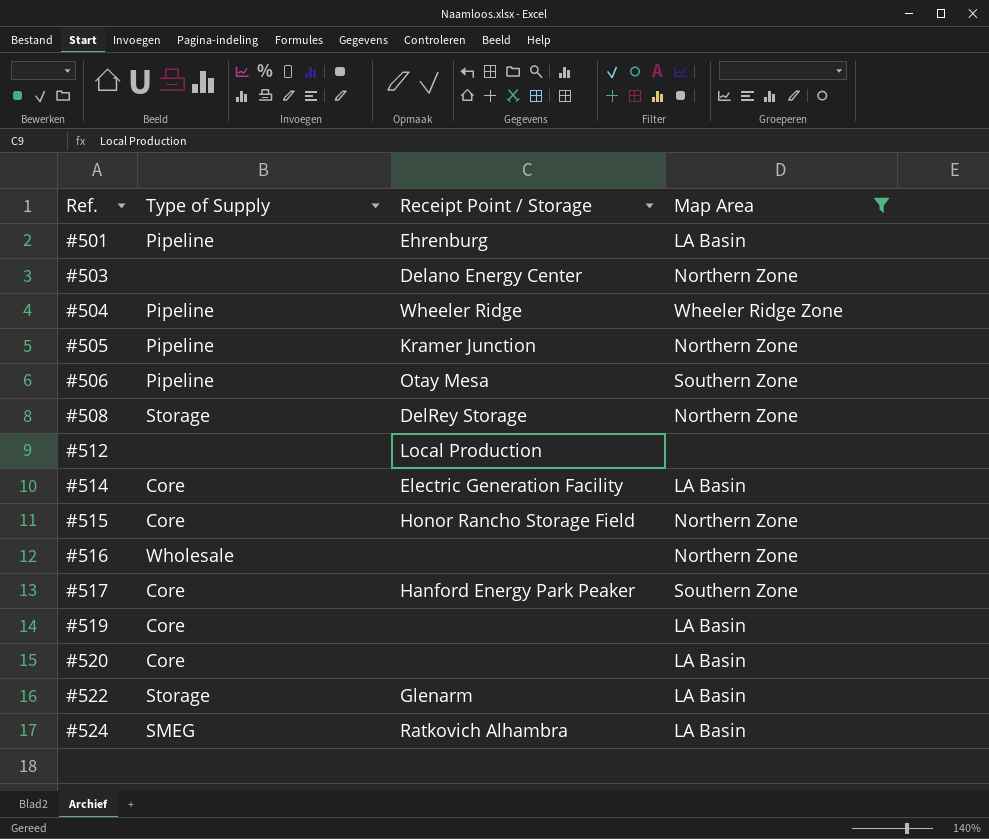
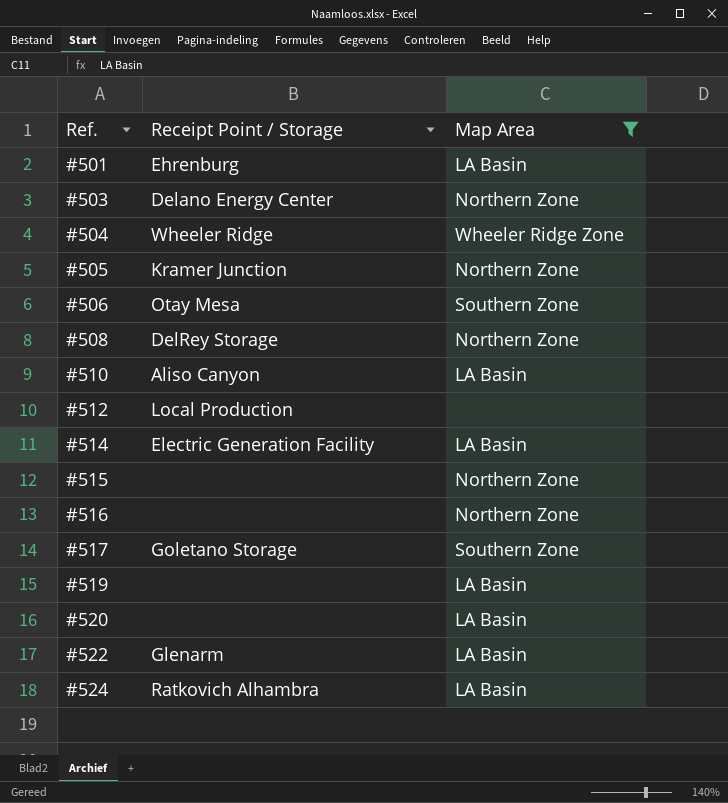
column Type of Supply | position: 2 -> none
row #510: none -> Aliso Canyon | LA Basin
#515 | Receipt Point / Storage: Honor Rancho Storage Field -> none
#517 | Receipt Point / Storage: Hanford Energy Park Peaker -> Goletano Storage

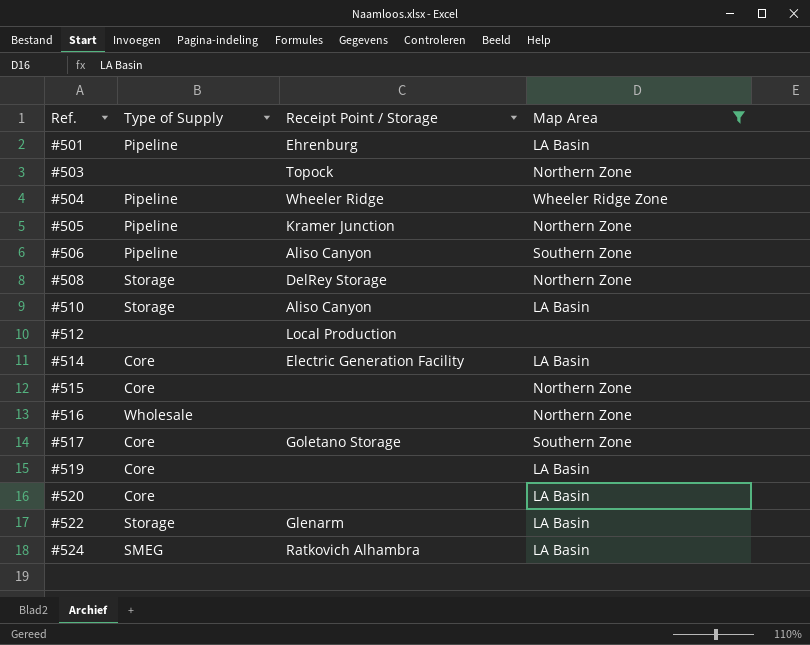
column Type of Supply | position: none -> 2
#503 | Receipt Point / Storage: Delano Energy Center -> Topock
#506 | Receipt Point / Storage: Otay Mesa -> Aliso Canyon

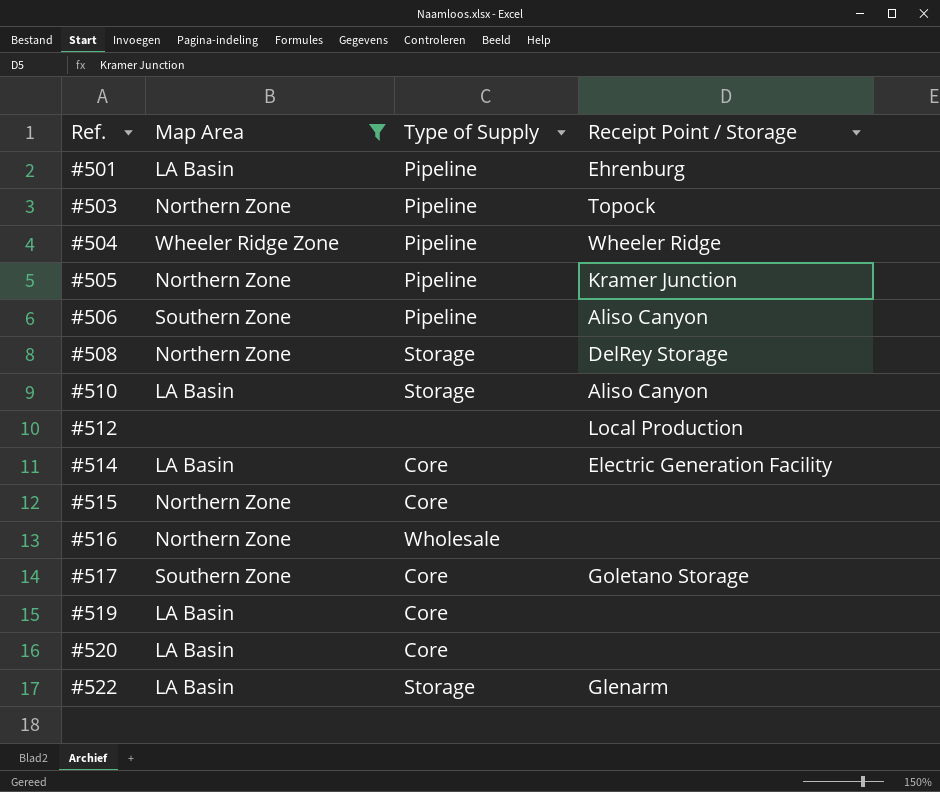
column Map Area | position: 4 -> 2
row #524: SMEG | Ratkovich Alhambra | LA Basin -> none
#503 | Type of Supply: none -> Pipeline

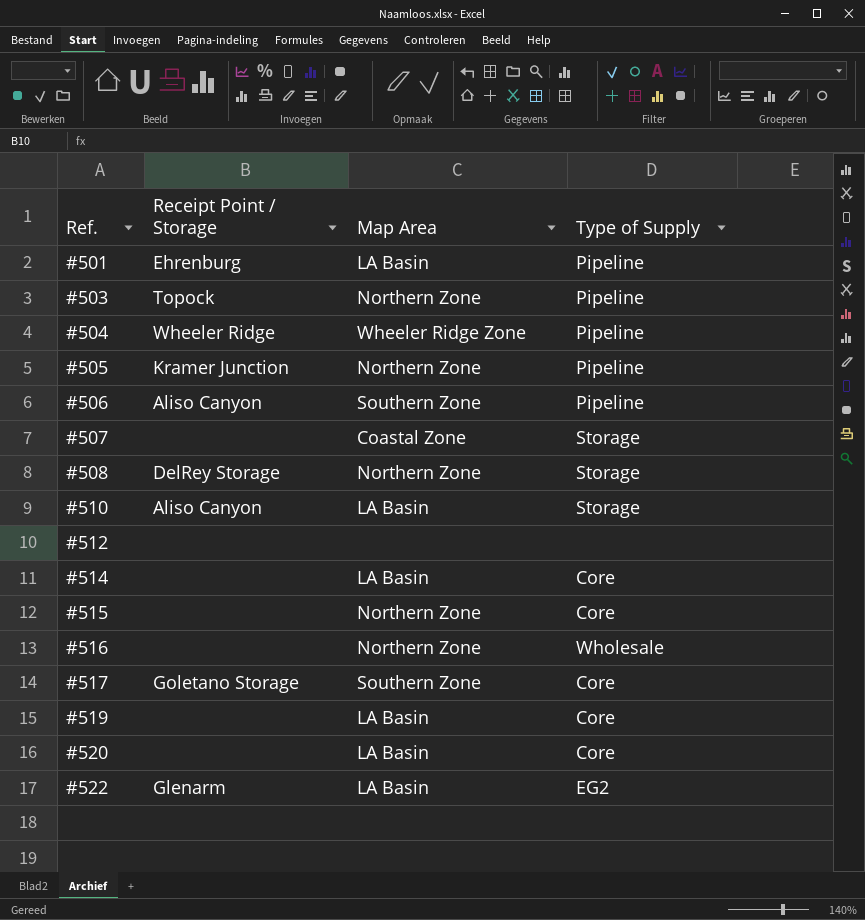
filter: Map Area != Coastal Zone -> none
column Receipt Point / Storage | position: 4 -> 2
#512 | Receipt Point / Storage: Local Production -> none
#514 | Receipt Point / Storage: Electric Generation Facility -> none
#522 | Type of Supply: Storage -> EG2

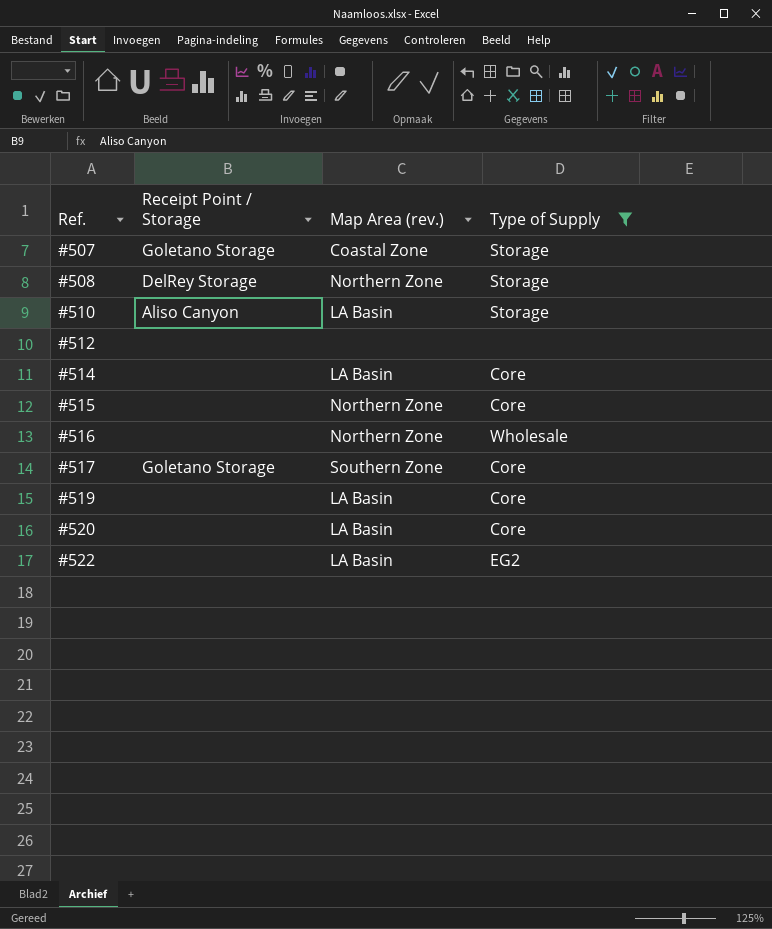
filter: none -> Type of Supply != Pipeline
column name: Map Area -> Map Area (rev.)
#507 | Receipt Point / Storage: none -> Goletano Storage
#522 | Receipt Point / Storage: Glenarm -> none

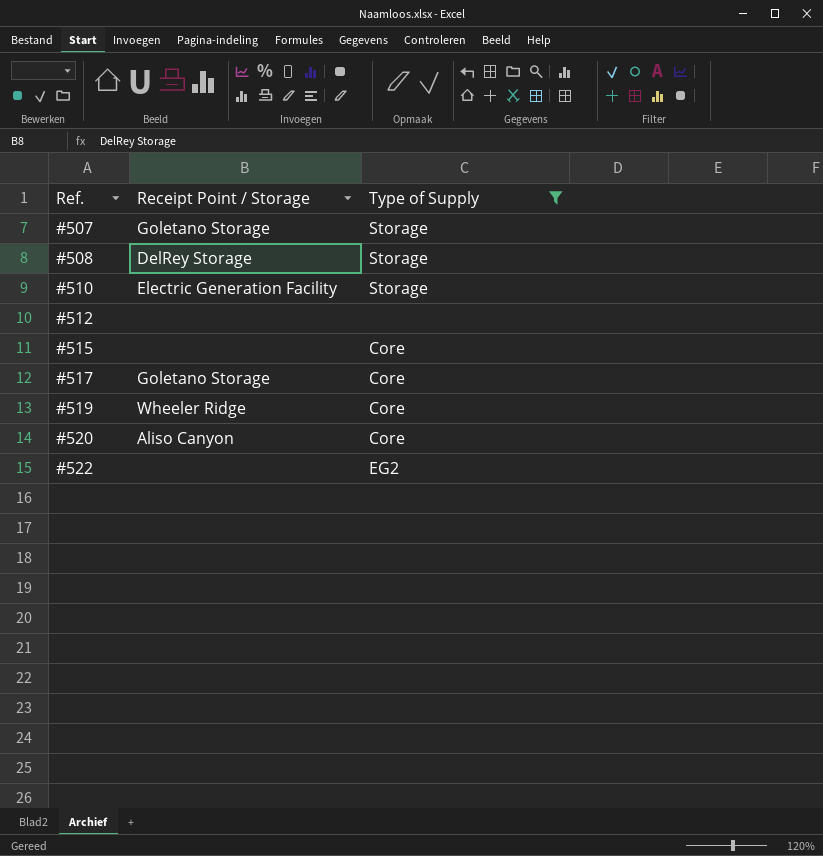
column Map Area (rev.) | position: 3 -> none
row #514: none | LA Basin | Core -> none
row #516: none | Northern Zone | Wholesale -> none
#510 | Receipt Point / Storage: Aliso Canyon -> Electric Generation Facility
#519 | Receipt Point / Storage: none -> Wheeler Ridge
#520 | Receipt Point / Storage: none -> Aliso Canyon

